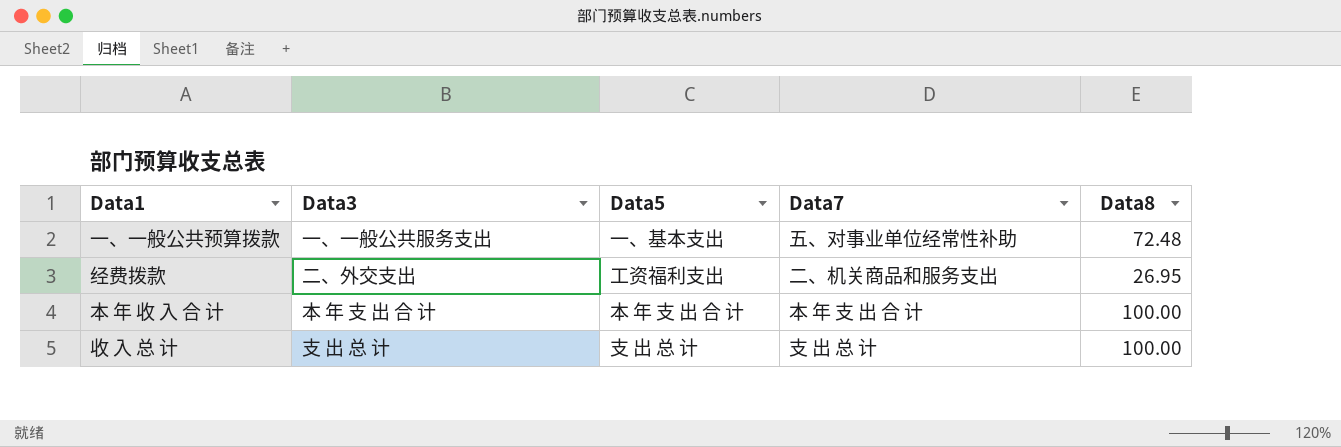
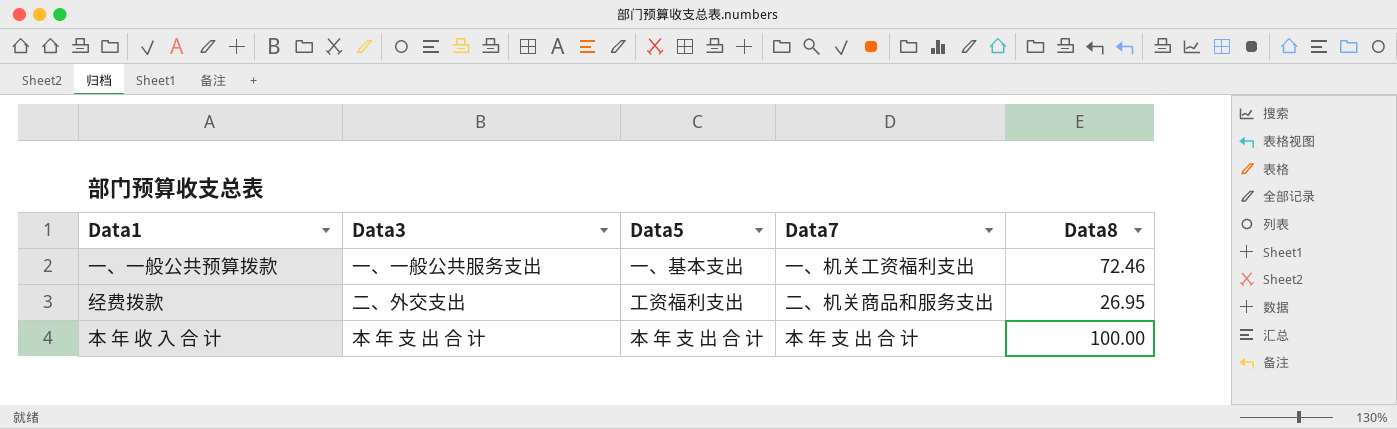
row 收 入 总 计: 支 出 总 计 | 支 出 总 计 | 支 出 总 计 | 100.00 -> none
一、一般公共预算拨款 | Data7: 五、对事业单位经常性补助 -> 一、机关工资福利支出
一、一般公共预算拨款 | Data8: 72.48 -> 72.46

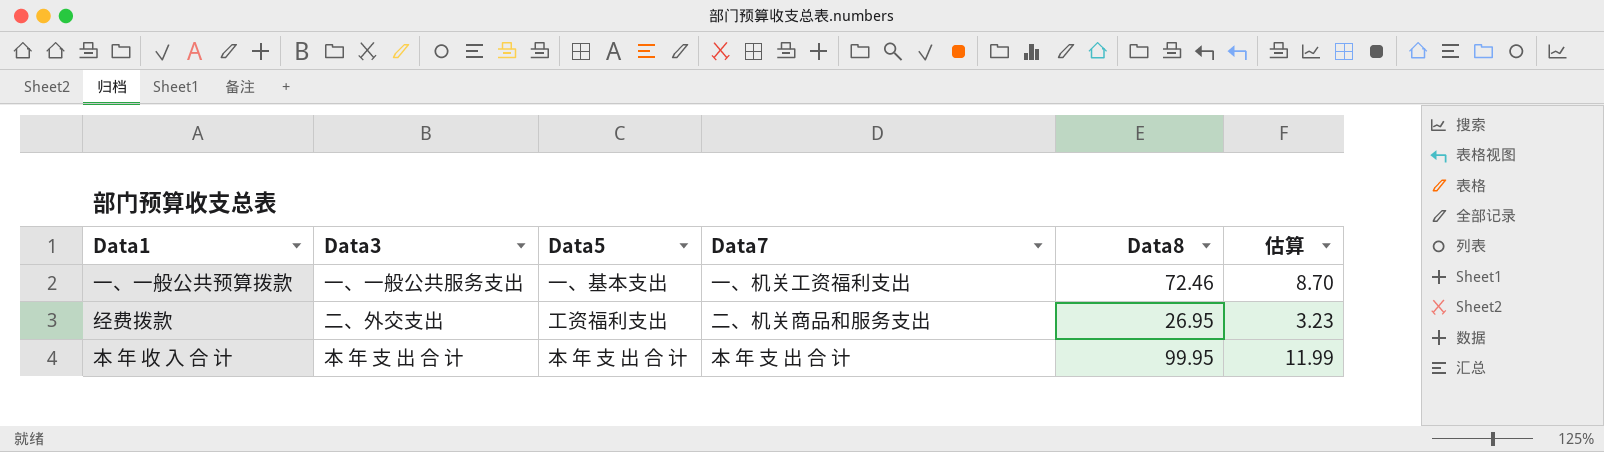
column 估算 | formula: none -> [Data8] * 0.12
本 年 收 入 合 计 | Data8: 100.00 -> 99.95

